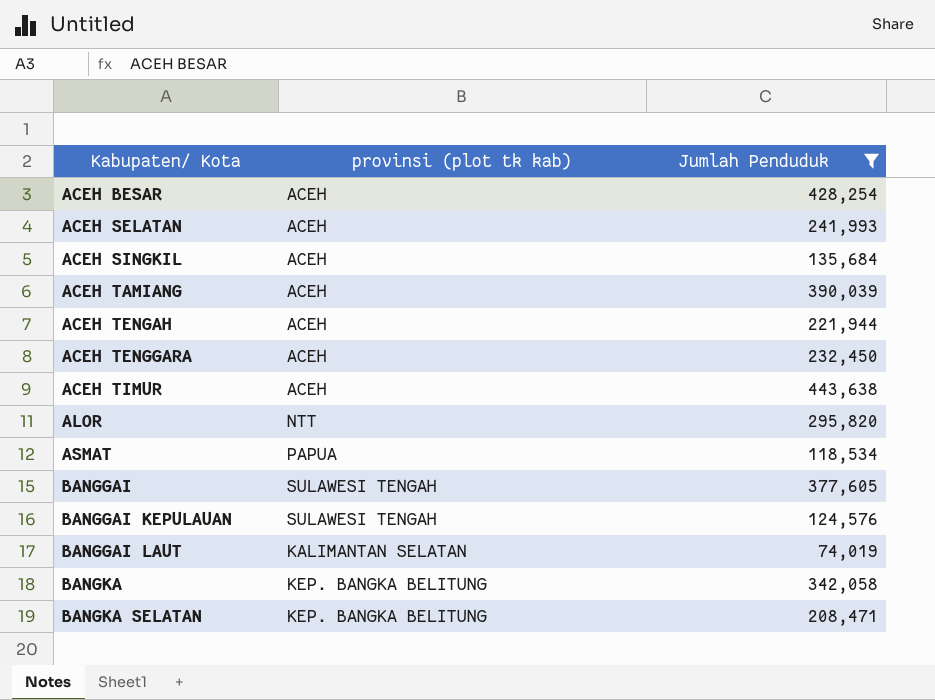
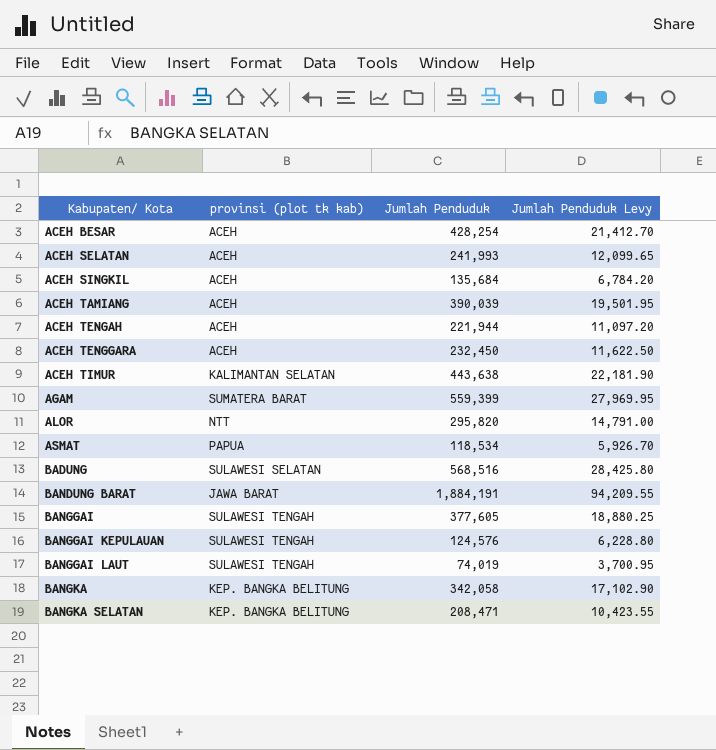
filter: Jumlah Penduduk <= 443,638 -> none
column Jumlah Penduduk Levy | formula: none -> [Jumlah Penduduk] * 0.05
ACEH TIMUR | provinsi (plot tk kab): ACEH -> KALIMANTAN SELATAN
BANGGAI LAUT | provinsi (plot tk kab): KALIMANTAN SELATAN -> SULAWESI TENGAH

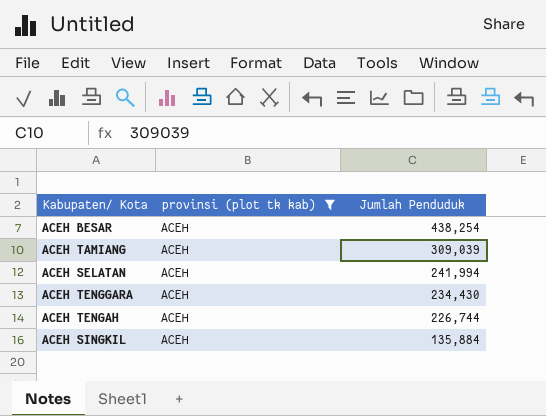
filter: none -> provinsi (plot tk kab) = ACEH
row order: Kabupaten/ Kota ascending -> Jumlah Penduduk descending
column Jumlah Penduduk Levy | formula: [Jumlah Penduduk] * 0.05 -> none
ACEH BESAR | Jumlah Penduduk: 428,254 -> 438,254
ACEH TAMIANG | Jumlah Penduduk: 390,039 -> 309,039
ACEH SELATAN | Jumlah Penduduk: 241,993 -> 241,994
ACEH TENGGARA | Jumlah Penduduk: 232,450 -> 234,430
ACEH TENGAH | Jumlah Penduduk: 221,944 -> 226,744
ACEH SINGKIL | Jumlah Penduduk: 135,684 -> 135,884

